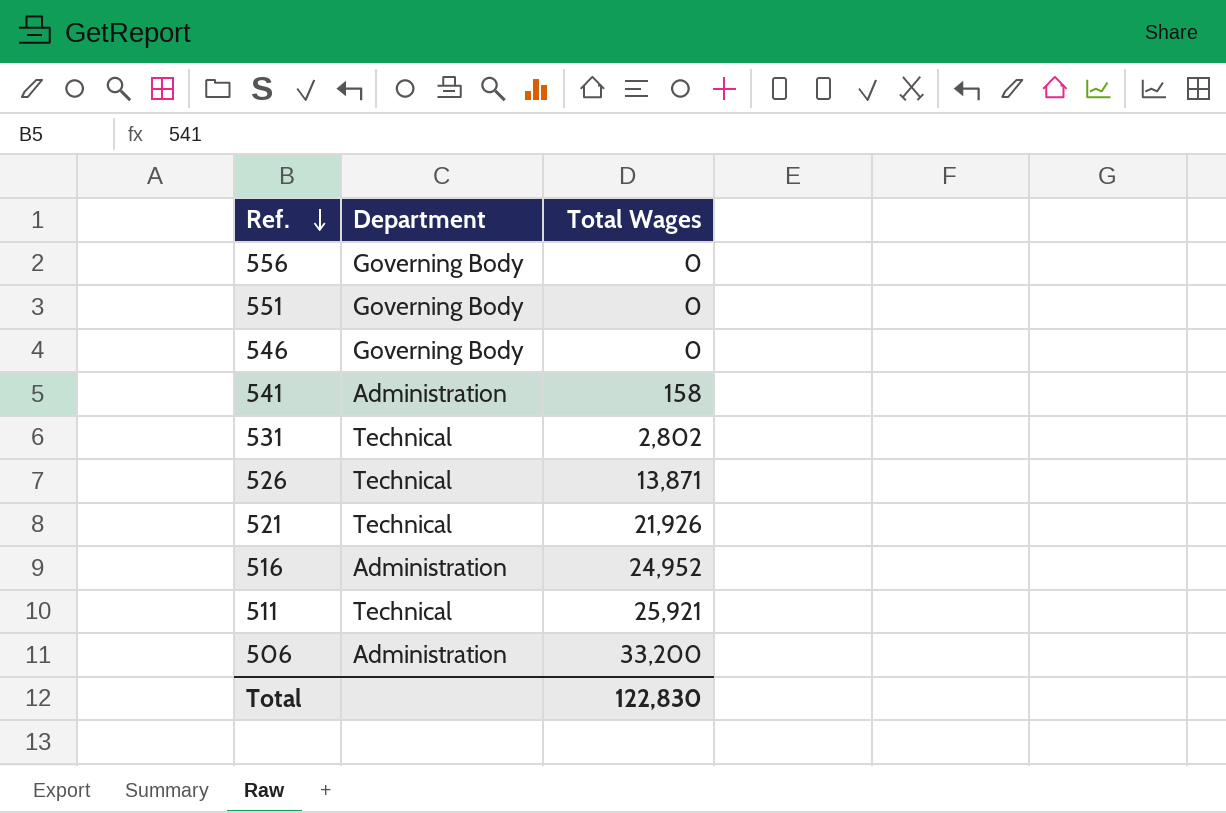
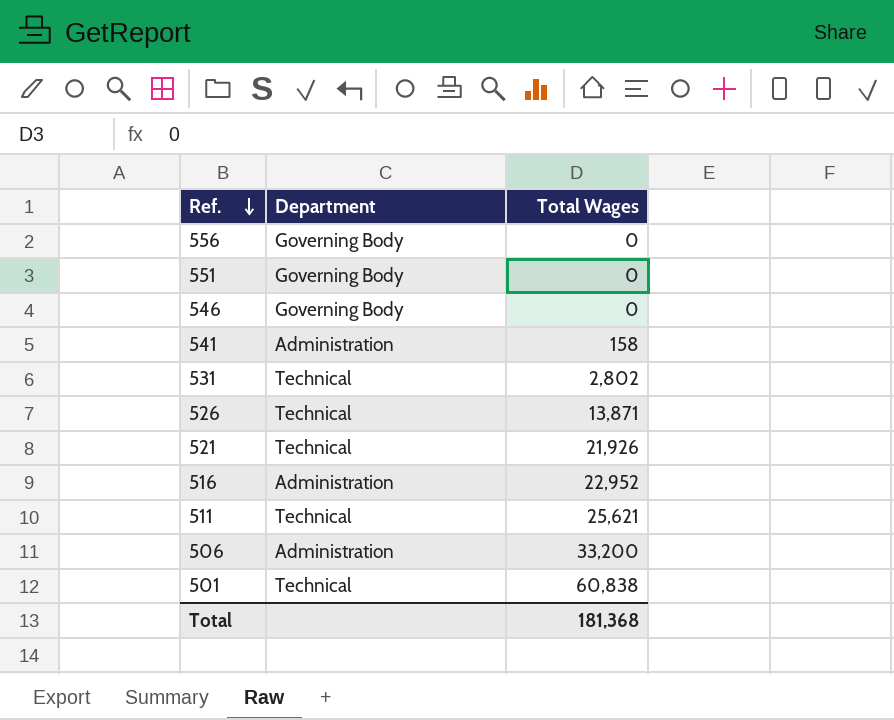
516 | Total Wages: 24,952 -> 22,952
511 | Total Wages: 25,921 -> 25,621
row 501: none -> Technical | 60,838
Total | Total Wages: 122,830 -> 181,368

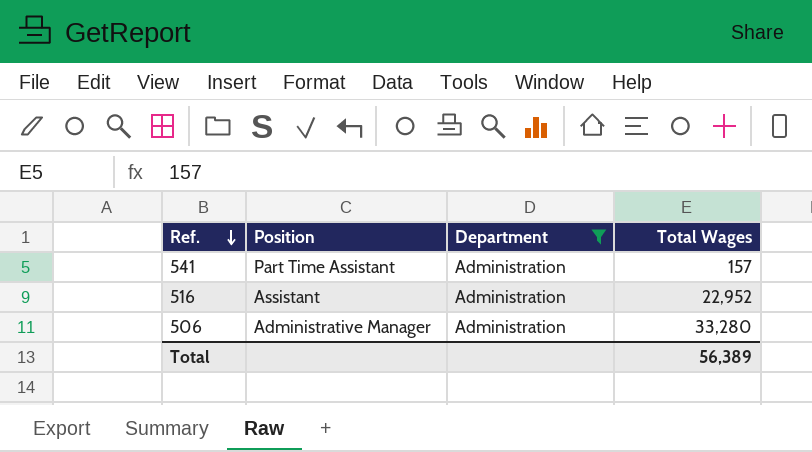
filter: none -> Department = Administration
column Position | position: none -> 2
541 | Total Wages: 158 -> 157
506 | Total Wages: 33,200 -> 33,280
Total | Total Wages: 181,368 -> 56,389

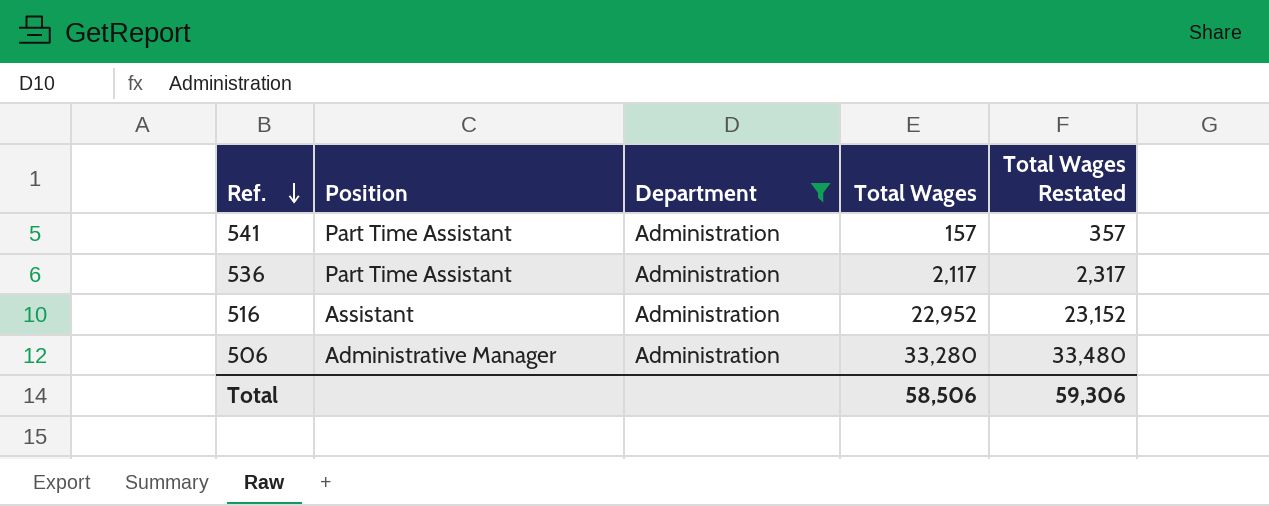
column Total Wages Restated | formula: none -> [Total Wages] + 200
row 536: none -> Part Time Assistant | Administration | 2,117 | 2,317
Total | Total Wages: 56,389 -> 58,506

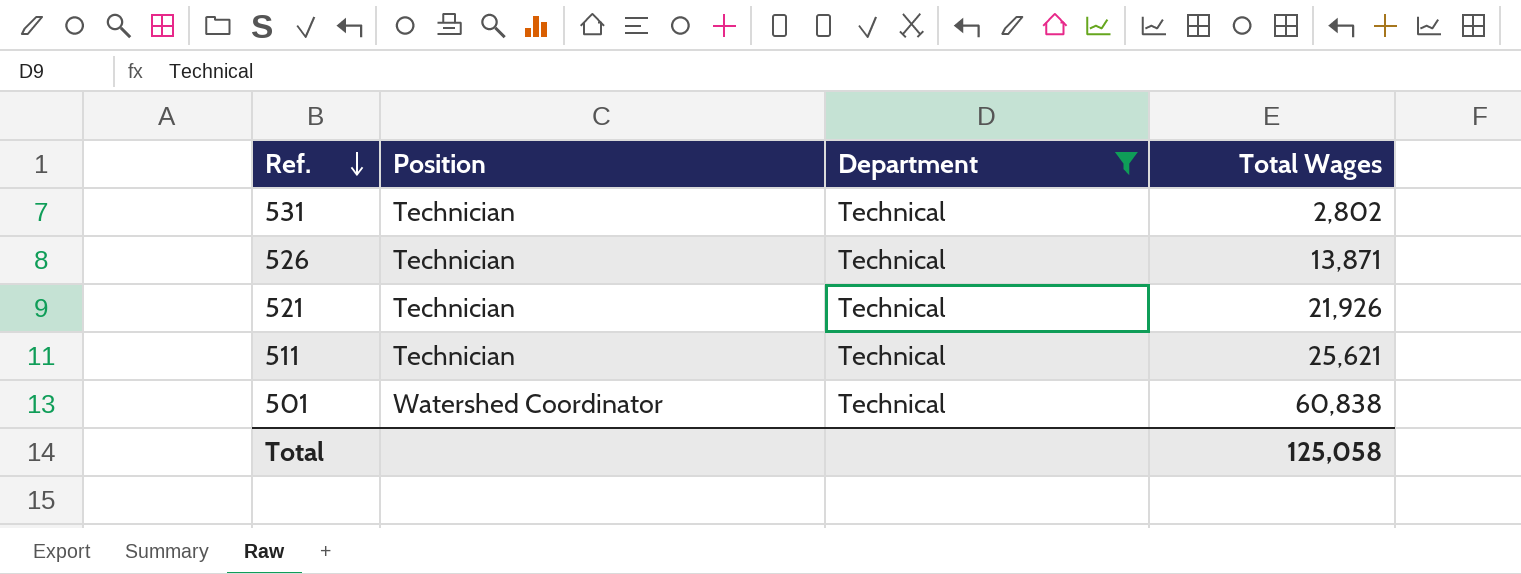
filter: Department = Administration -> Department = Technical
column Total Wages Restated | formula: [Total Wages] + 200 -> none
Total | Total Wages: 58,506 -> 125,058

